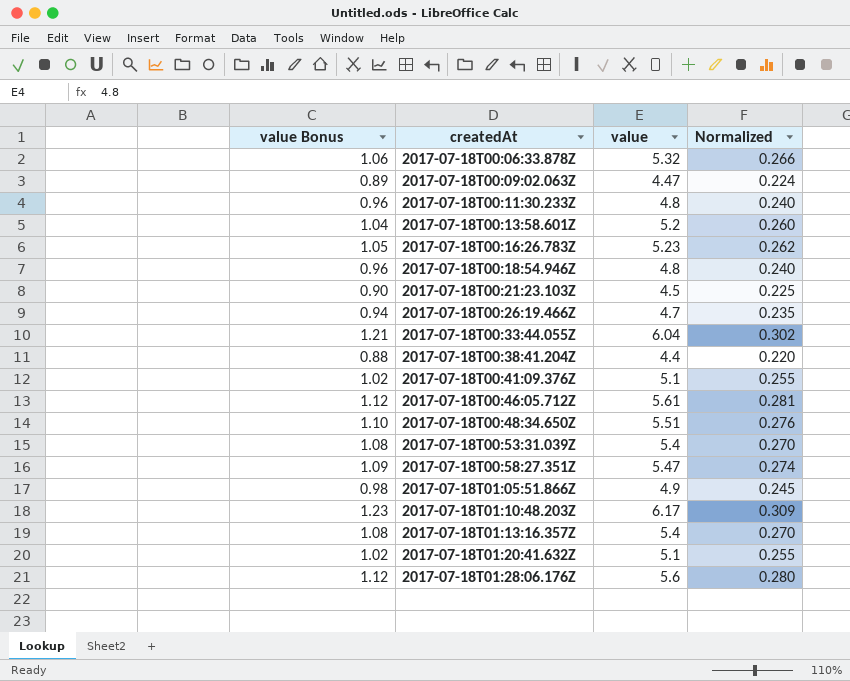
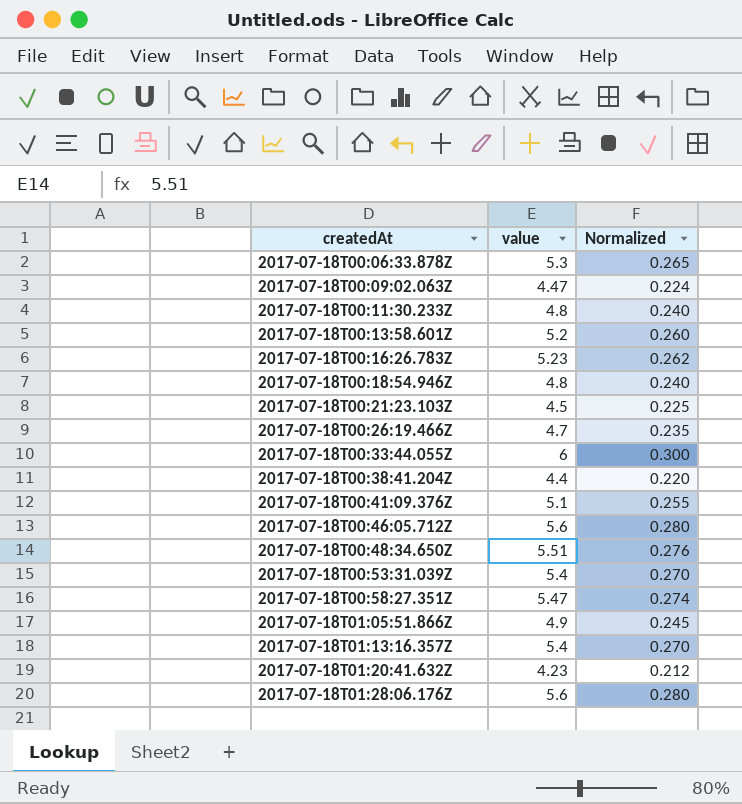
column value Bonus | formula: [value] * 0.2 -> none
row 2017-07-18T01:10:48.203Z: 1.23 | 6.17 | 0.309 -> none
2017-07-18T00:06:33.878Z | value: 5.32 -> 5.3
2017-07-18T00:06:33.878Z | Normalized: 0.266 -> 0.265
2017-07-18T00:33:44.055Z | value: 6.04 -> 6
2017-07-18T00:33:44.055Z | Normalized: 0.302 -> 0.300
2017-07-18T00:46:05.712Z | value: 5.61 -> 5.6
2017-07-18T00:46:05.712Z | Normalized: 0.281 -> 0.280
2017-07-18T01:20:41.632Z | value: 5.1 -> 4.23
2017-07-18T01:20:41.632Z | Normalized: 0.255 -> 0.212

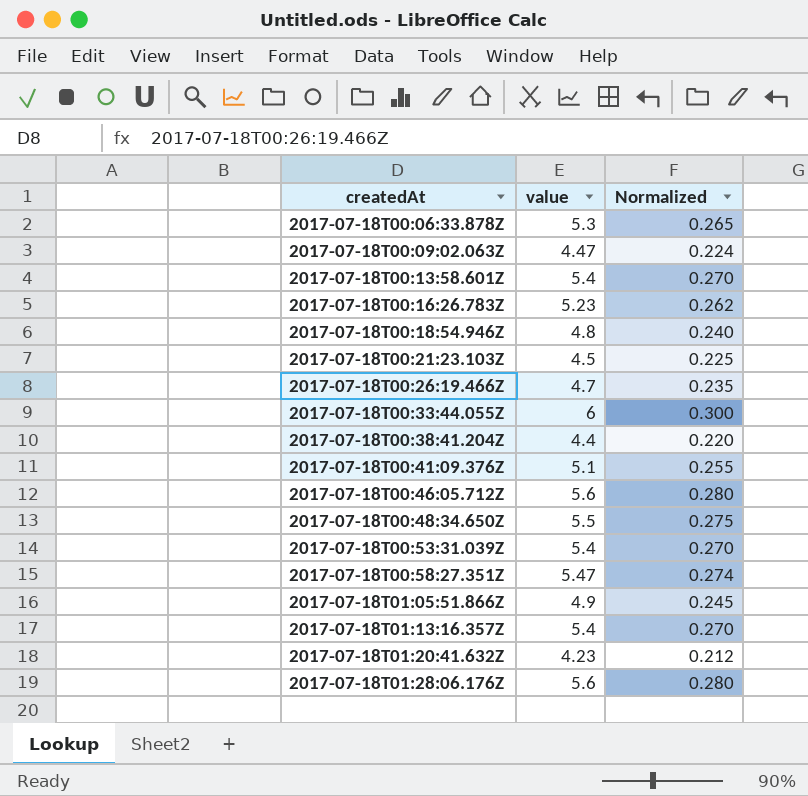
row 2017-07-18T00:11:30.233Z: 4.8 | 0.240 -> none
2017-07-18T00:13:58.601Z | value: 5.2 -> 5.4
2017-07-18T00:13:58.601Z | Normalized: 0.260 -> 0.270
2017-07-18T00:48:34.650Z | value: 5.51 -> 5.5
2017-07-18T00:48:34.650Z | Normalized: 0.276 -> 0.275

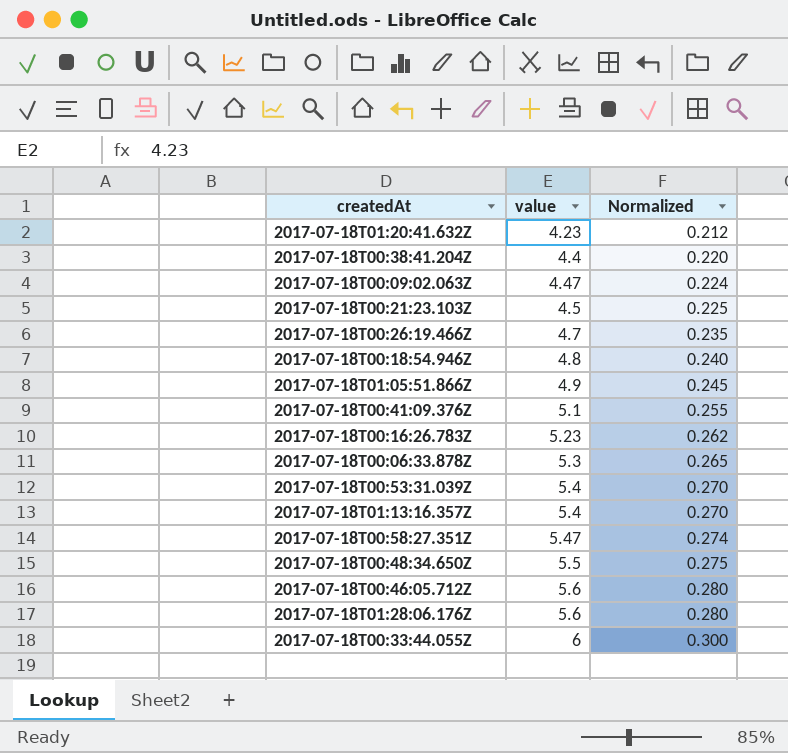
row order: createdAt ascending -> value ascending
row 2017-07-18T00:13:58.601Z: 5.4 | 0.270 -> none

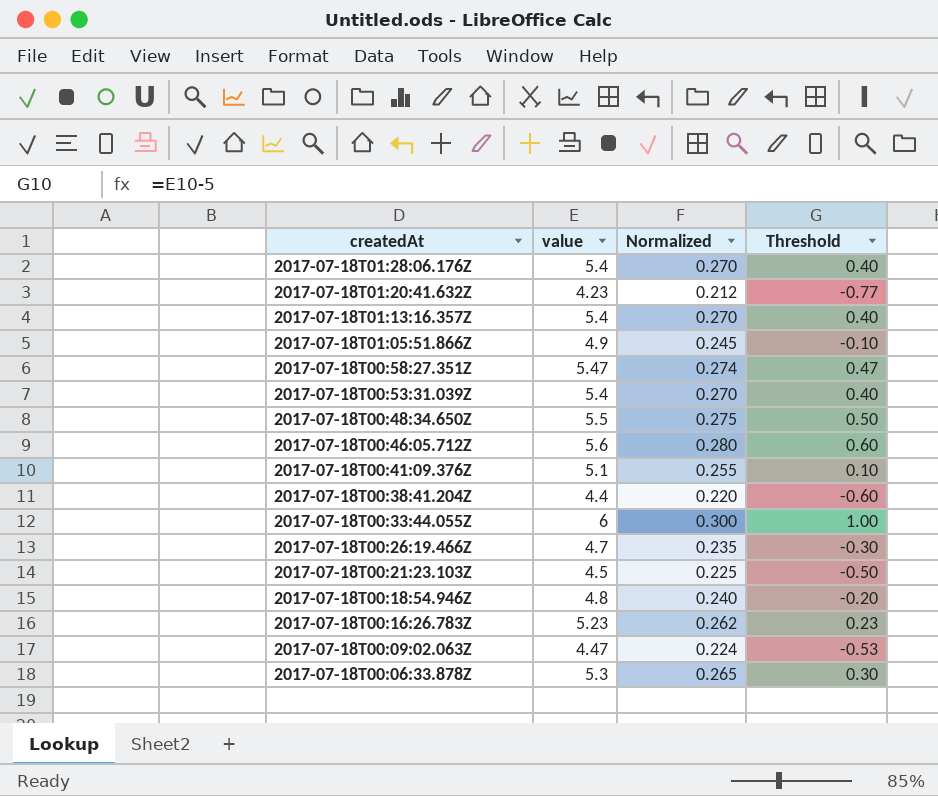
row order: value ascending -> createdAt descending
column Threshold | formula: none -> [value] - 5
2017-07-18T01:28:06.176Z | value: 5.6 -> 5.4
2017-07-18T01:28:06.176Z | Normalized: 0.280 -> 0.270

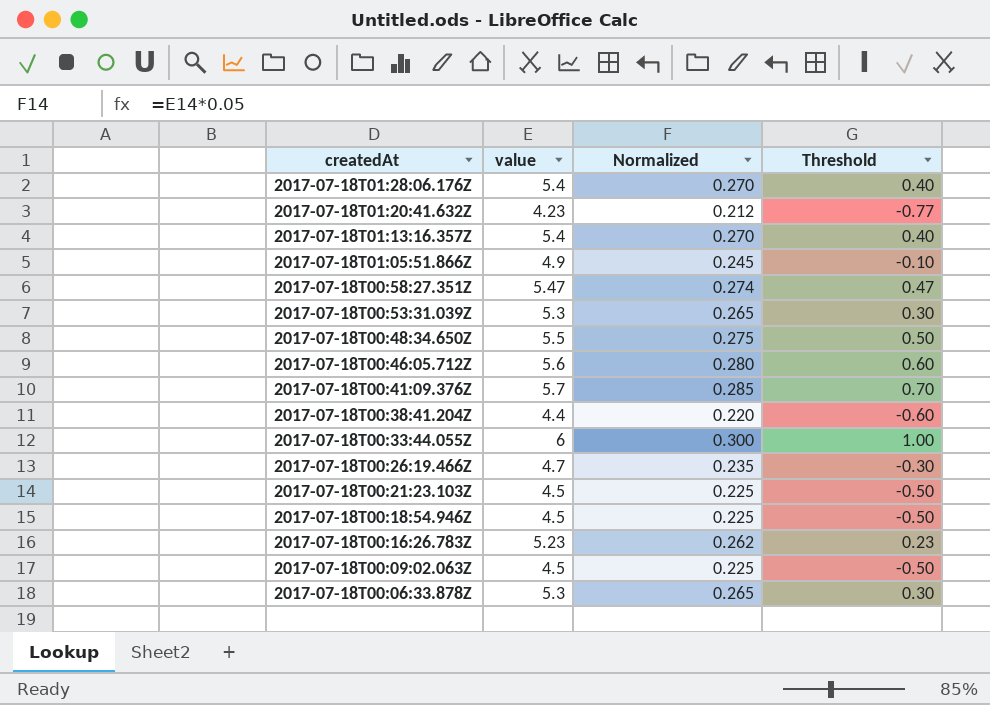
2017-07-18T00:53:31.039Z | value: 5.4 -> 5.3
2017-07-18T00:53:31.039Z | Normalized: 0.270 -> 0.265
2017-07-18T00:53:31.039Z | Threshold: 0.40 -> 0.30
2017-07-18T00:41:09.376Z | value: 5.1 -> 5.7
2017-07-18T00:41:09.376Z | Normalized: 0.255 -> 0.285
2017-07-18T00:41:09.376Z | Threshold: 0.10 -> 0.70
2017-07-18T00:18:54.946Z | value: 4.8 -> 4.5
2017-07-18T00:18:54.946Z | Normalized: 0.240 -> 0.225
2017-07-18T00:18:54.946Z | Threshold: -0.20 -> -0.50
2017-07-18T00:09:02.063Z | value: 4.47 -> 4.5
2017-07-18T00:09:02.063Z | Normalized: 0.224 -> 0.225
2017-07-18T00:09:02.063Z | Threshold: -0.53 -> -0.50

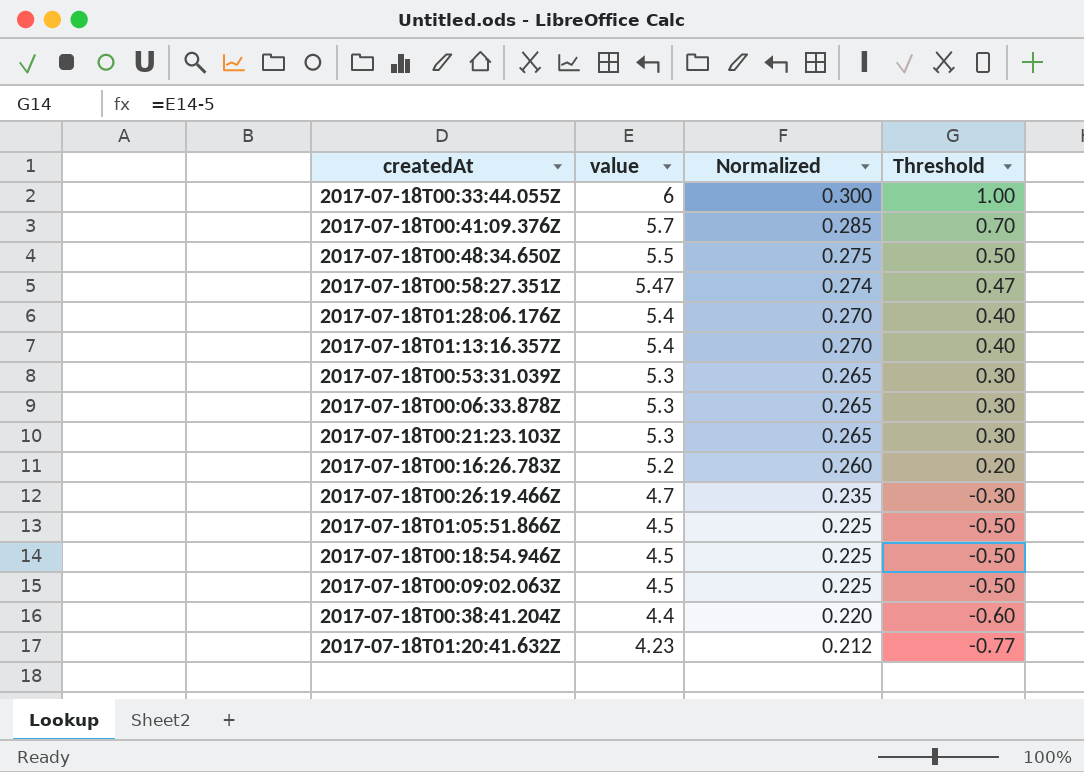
row order: createdAt descending -> value descending
row 2017-07-18T00:46:05.712Z: 5.6 | 0.280 | 0.60 -> none
2017-07-18T00:21:23.103Z | value: 4.5 -> 5.3
2017-07-18T00:21:23.103Z | Normalized: 0.225 -> 0.265
2017-07-18T00:21:23.103Z | Threshold: -0.50 -> 0.30
2017-07-18T00:16:26.783Z | value: 5.23 -> 5.2
2017-07-18T00:16:26.783Z | Normalized: 0.262 -> 0.260
2017-07-18T00:16:26.783Z | Threshold: 0.23 -> 0.20
2017-07-18T01:05:51.866Z | value: 4.9 -> 4.5
2017-07-18T01:05:51.866Z | Normalized: 0.245 -> 0.225
2017-07-18T01:05:51.866Z | Threshold: -0.10 -> -0.50

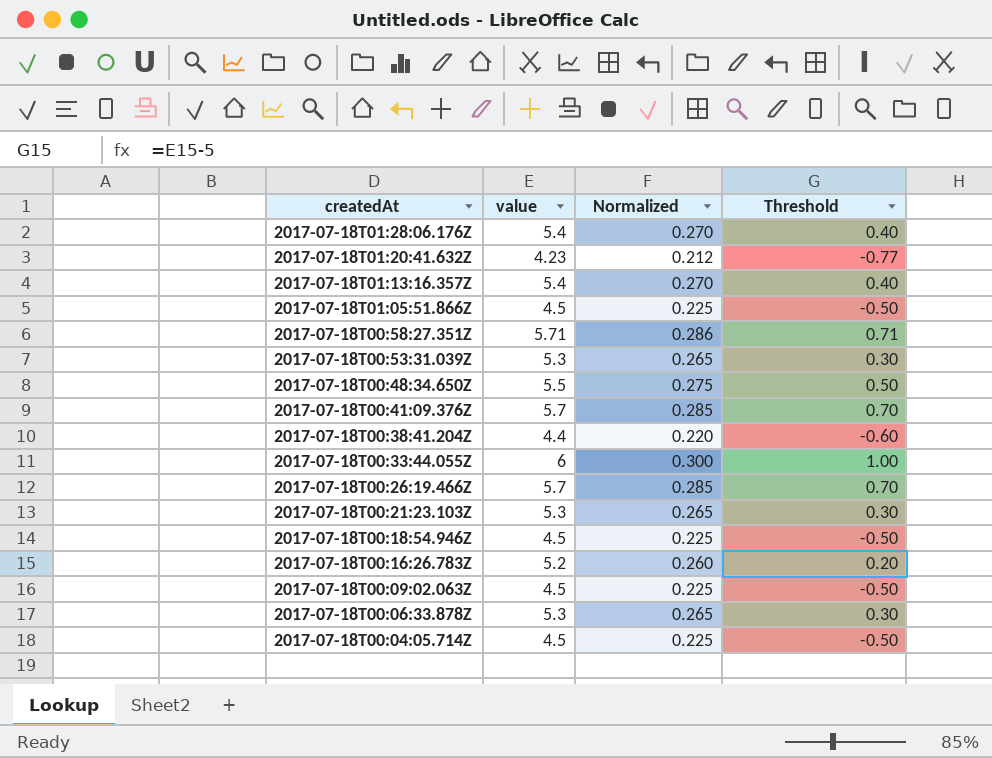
row order: value descending -> createdAt descending
2017-07-18T00:58:27.351Z | value: 5.47 -> 5.71
2017-07-18T00:58:27.351Z | Normalized: 0.274 -> 0.286
2017-07-18T00:58:27.351Z | Threshold: 0.47 -> 0.71
2017-07-18T00:26:19.466Z | value: 4.7 -> 5.7
2017-07-18T00:26:19.466Z | Normalized: 0.235 -> 0.285
2017-07-18T00:26:19.466Z | Threshold: -0.30 -> 0.70
row 2017-07-18T00:04:05.714Z: none -> 4.5 | 0.225 | -0.50

